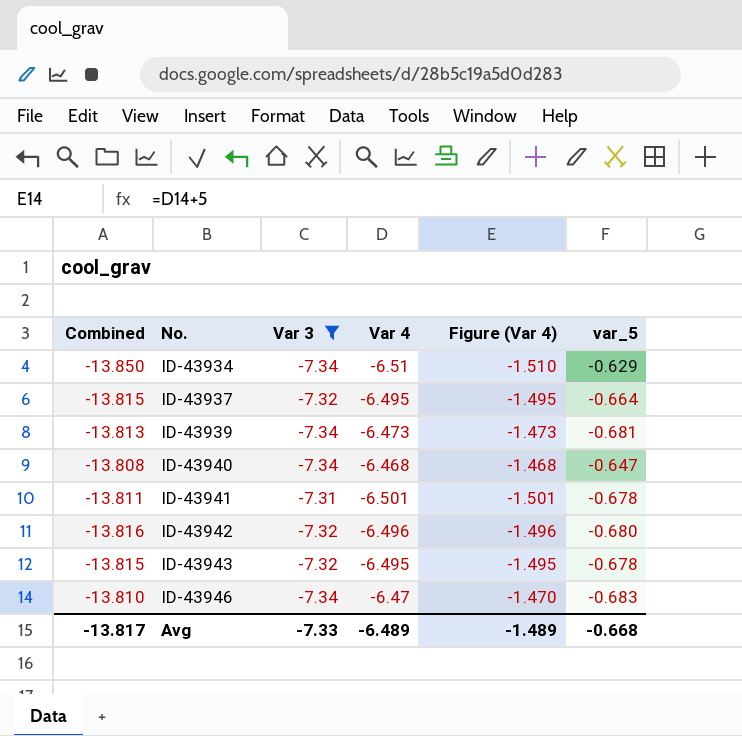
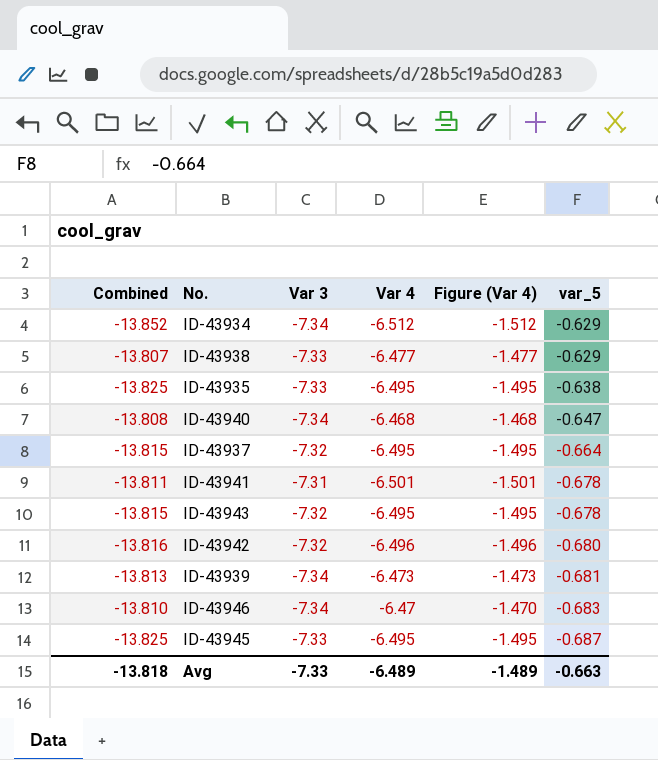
filter: Var 3 != -7.33 -> none
row order: No. ascending -> var_5 descending
ID-43934 | Combined: -13.850 -> -13.852
ID-43934 | Var 4: -6.51 -> -6.512
ID-43934 | Figure (Var 4): -1.510 -> -1.512
Avg | Combined: -13.817 -> -13.818
Avg | var_5: -0.668 -> -0.663

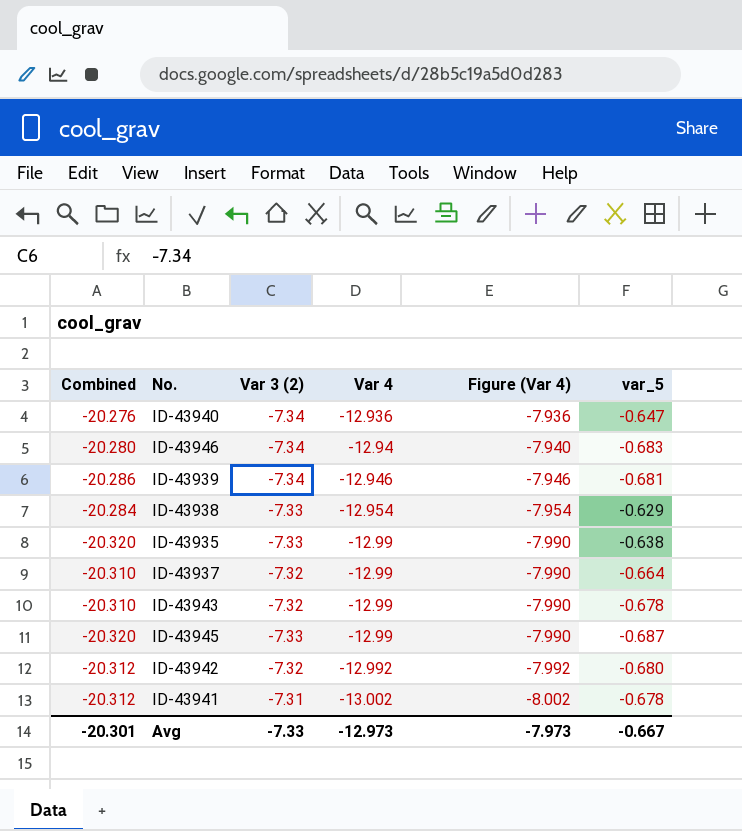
row order: var_5 descending -> Var 4 descending
column name: Var 3 -> Var 3 (2)
row ID-43934: -13.852 | -7.34 | -6.512 | -1.512 | -0.629 -> none
ID-43940 | Combined: -13.808 -> -20.276
ID-43940 | Var 4: -6.468 -> -12.936
ID-43940 | Figure (Var 4): -1.468 -> -7.936
ID-43946 | Combined: -13.810 -> -20.280
ID-43946 | Var 4: -6.47 -> -12.94
ID-43946 | Figure (Var 4): -1.470 -> -7.940
ID-43939 | Combined: -13.813 -> -20.286
ID-43939 | Var 4: -6.473 -> -12.946
ID-43939 | Figure (Var 4): -1.473 -> -7.946
ID-43938 | Combined: -13.807 -> -20.284
ID-43938 | Var 4: -6.477 -> -12.954
ID-43938 | Figure (Var 4): -1.477 -> -7.954
ID-43935 | Combined: -13.825 -> -20.320
ID-43935 | Var 4: -6.495 -> -12.99
ID-43935 | Figure (Var 4): -1.495 -> -7.990
ID-43937 | Combined: -13.815 -> -20.310
ID-43937 | Var 4: -6.495 -> -12.99
ID-43937 | Figure (Var 4): -1.495 -> -7.990
ID-43943 | Combined: -13.815 -> -20.310
ID-43943 | Var 4: -6.495 -> -12.99
ID-43943 | Figure (Var 4): -1.495 -> -7.990
ID-43945 | Combined: -13.825 -> -20.320
ID-43945 | Var 4: -6.495 -> -12.99
ID-43945 | Figure (Var 4): -1.495 -> -7.990
ID-43942 | Combined: -13.816 -> -20.312
ID-43942 | Var 4: -6.496 -> -12.992
ID-43942 | Figure (Var 4): -1.496 -> -7.992
ID-43941 | Combined: -13.811 -> -20.312
ID-43941 | Var 4: -6.501 -> -13.002
ID-43941 | Figure (Var 4): -1.501 -> -8.002
Avg | Combined: -13.818 -> -20.301
Avg | Var 4: -6.489 -> -12.973
Avg | Figure (Var 4): -1.489 -> -7.973
Avg | var_5: -0.663 -> -0.667

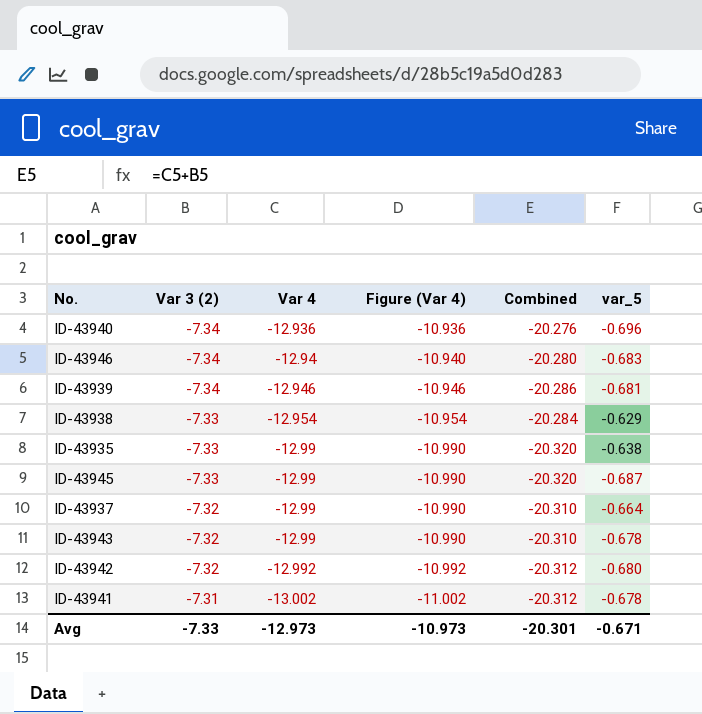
row order: Var 4 descending -> Var 3 (2) ascending
column Figure (Var 4) | formula: [Var 4] + 5 -> [Var 4] + 2
column Combined | position: 1 -> 5
ID-43940 | var_5: -0.647 -> -0.696
Avg | Figure (Var 4): -7.973 -> -10.973
Avg | var_5: -0.667 -> -0.671

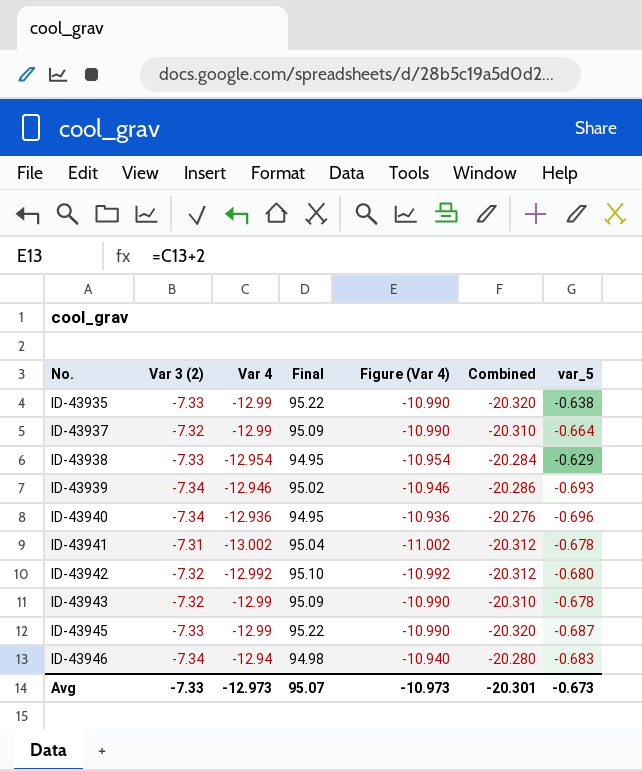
row order: Var 3 (2) ascending -> No. ascending
column Final | formula: none -> [Var 3 (2)] * [Var 4]
ID-43939 | var_5: -0.681 -> -0.693
Avg | var_5: -0.671 -> -0.673

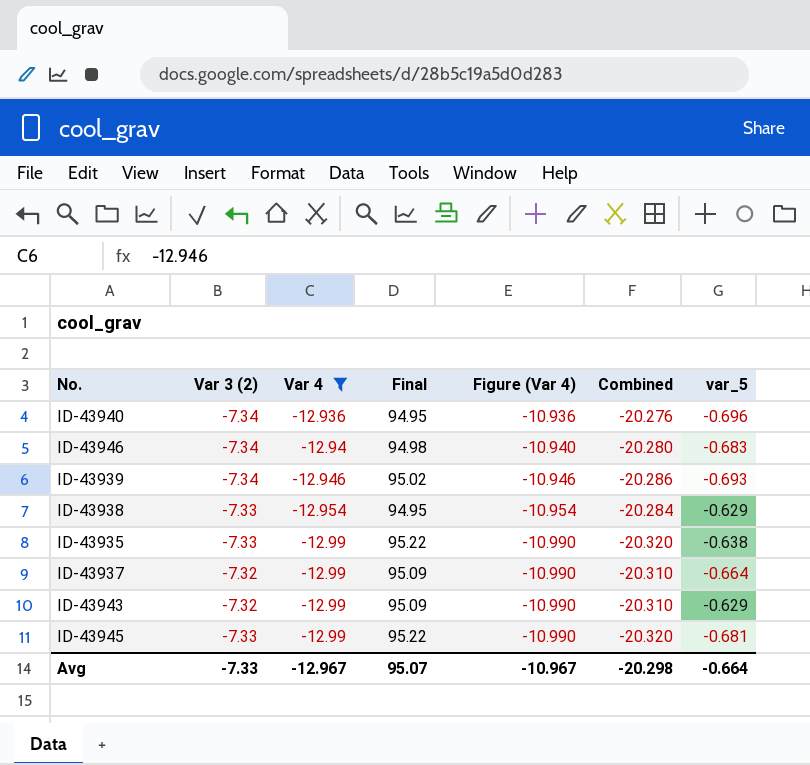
filter: none -> Var 4 >= -12.99
row order: No. ascending -> Var 4 descending
ID-43943 | var_5: -0.678 -> -0.629
ID-43945 | var_5: -0.687 -> -0.681
Avg | Var 4: -12.973 -> -12.967
Avg | Figure (Var 4): -10.973 -> -10.967
Avg | Combined: -20.301 -> -20.298
Avg | var_5: -0.673 -> -0.664

